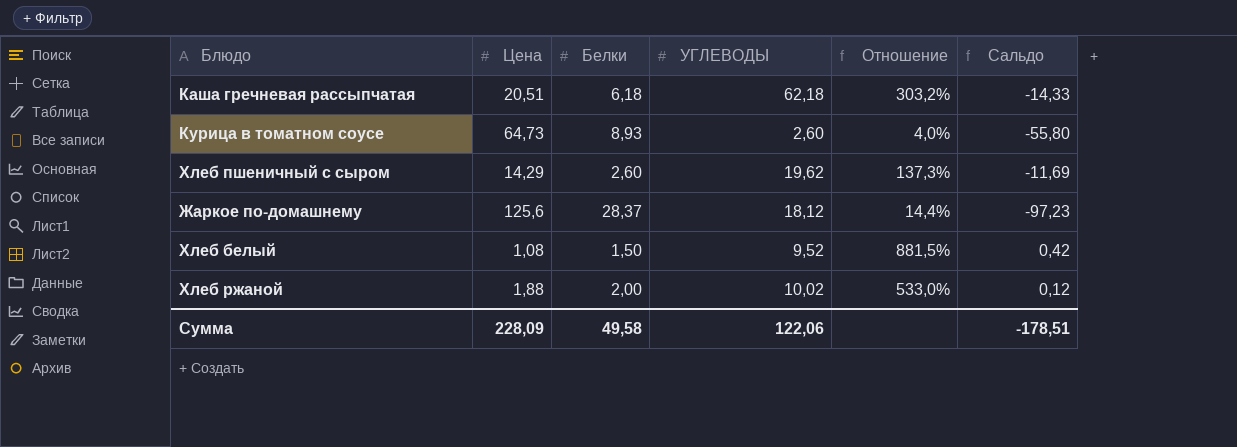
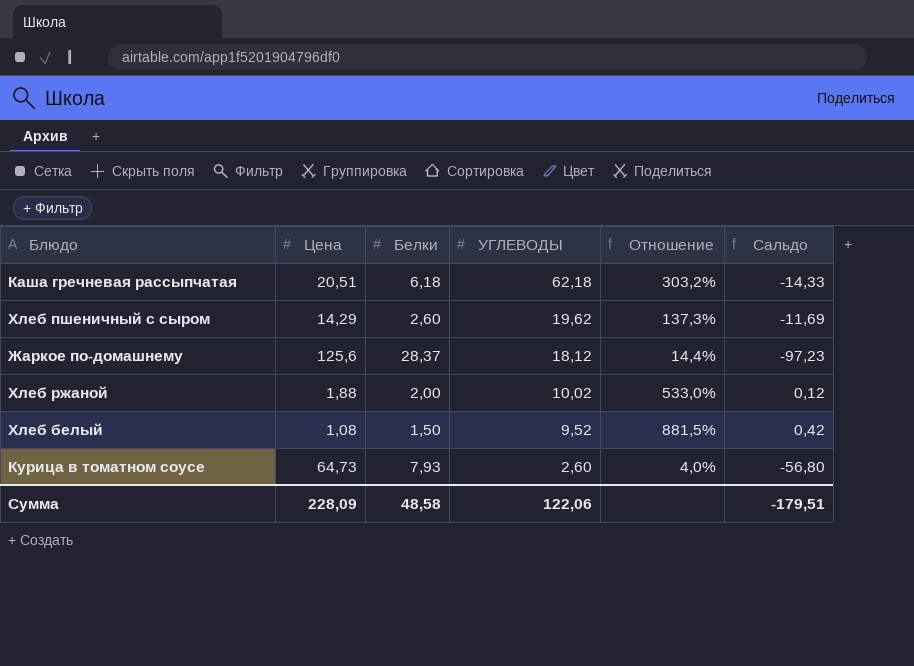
row order: none -> УГЛЕВОДЫ descending
Курица в томатном соусе | Белки: 8,93 -> 7,93
Курица в томатном соусе | Сальдо: -55,80 -> -56,80
Сумма | Белки: 49,58 -> 48,58
Сумма | Сальдо: -178,51 -> -179,51

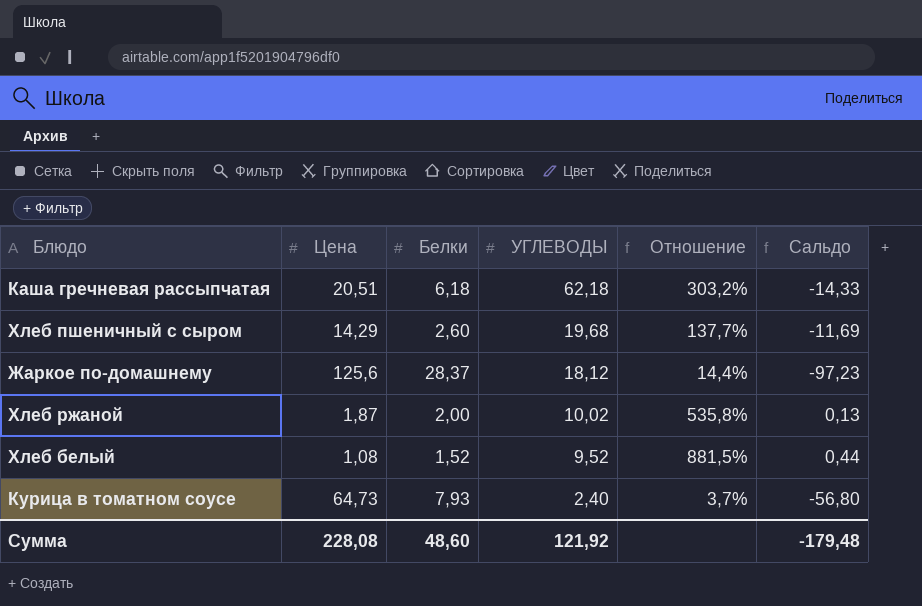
Хлеб пшеничный с сыром | УГЛЕВОДЫ: 19,62 -> 19,68
Хлеб пшеничный с сыром | Отношение: 137,3% -> 137,7%
Хлеб ржаной | Цена: 1,88 -> 1,87
Хлеб ржаной | Отношение: 533,0% -> 535,8%
Хлеб ржаной | Сальдо: 0,12 -> 0,13
Хлеб белый | Белки: 1,50 -> 1,52
Хлеб белый | Сальдо: 0,42 -> 0,44
Курица в томатном соусе | УГЛЕВОДЫ: 2,60 -> 2,40
Курица в томатном соусе | Отношение: 4,0% -> 3,7%
Сумма | Цена: 228,09 -> 228,08
Сумма | Белки: 48,58 -> 48,60
Сумма | УГЛЕВОДЫ: 122,06 -> 121,92
Сумма | Сальдо: -179,51 -> -179,48

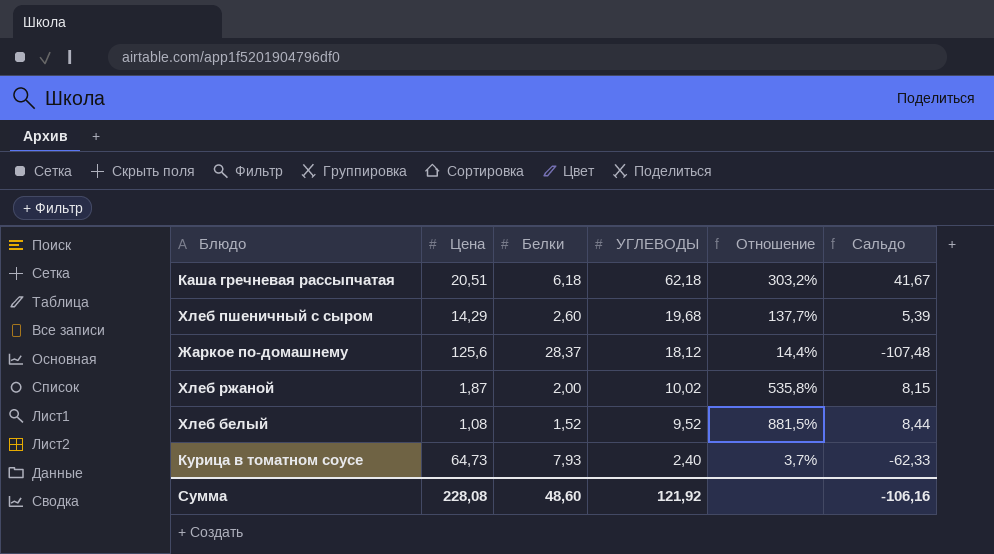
column Сальдо | formula: [Белки] - [Цена] -> [УГЛЕВОДЫ] - [Цена]
Сумма | Сальдо: -179,48 -> -106,16

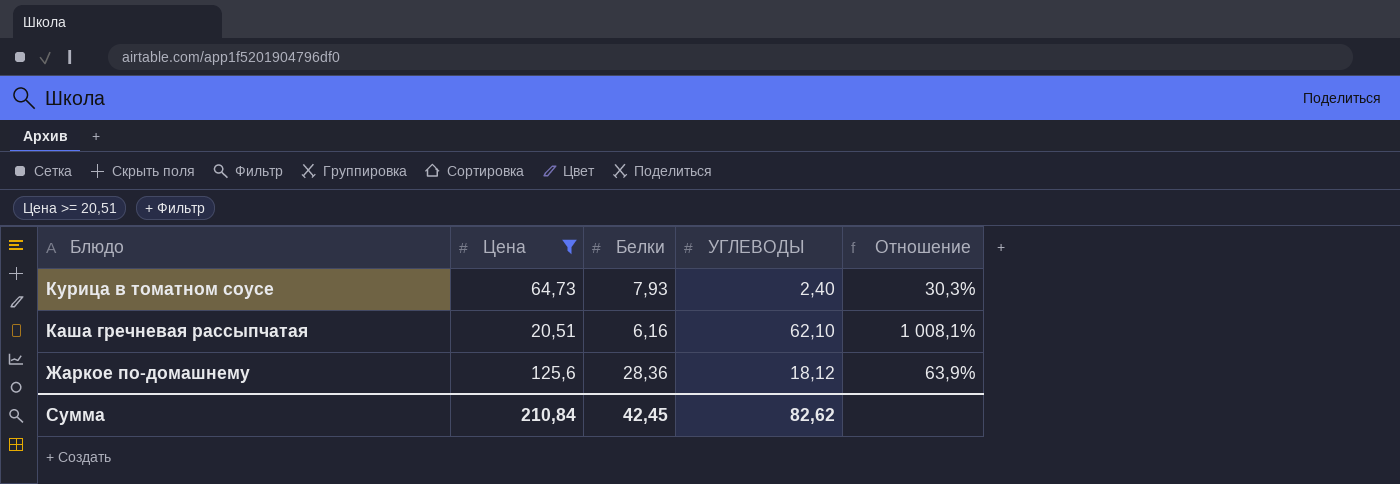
filter: none -> Цена >= 20,51
row order: УГЛЕВОДЫ descending -> Блюдо descending
column Сальдо | formula: [УГЛЕВОДЫ] - [Цена] -> none
column Отношение | formula: [УГЛЕВОДЫ] / [Цена] -> [УГЛЕВОДЫ] / [Белки]
Каша гречневая рассыпчатая | Белки: 6,18 -> 6,16
Каша гречневая рассыпчатая | УГЛЕВОДЫ: 62,18 -> 62,10
Жаркое по-домашнему | Белки: 28,37 -> 28,36
Сумма | Цена: 228,08 -> 210,84
Сумма | Белки: 48,60 -> 42,45
Сумма | УГЛЕВОДЫ: 121,92 -> 82,62

